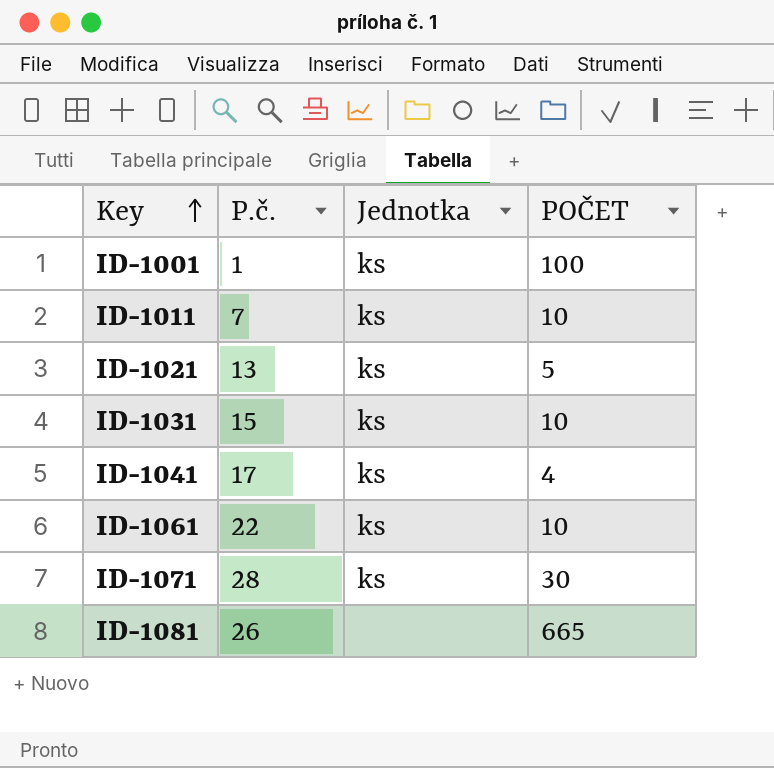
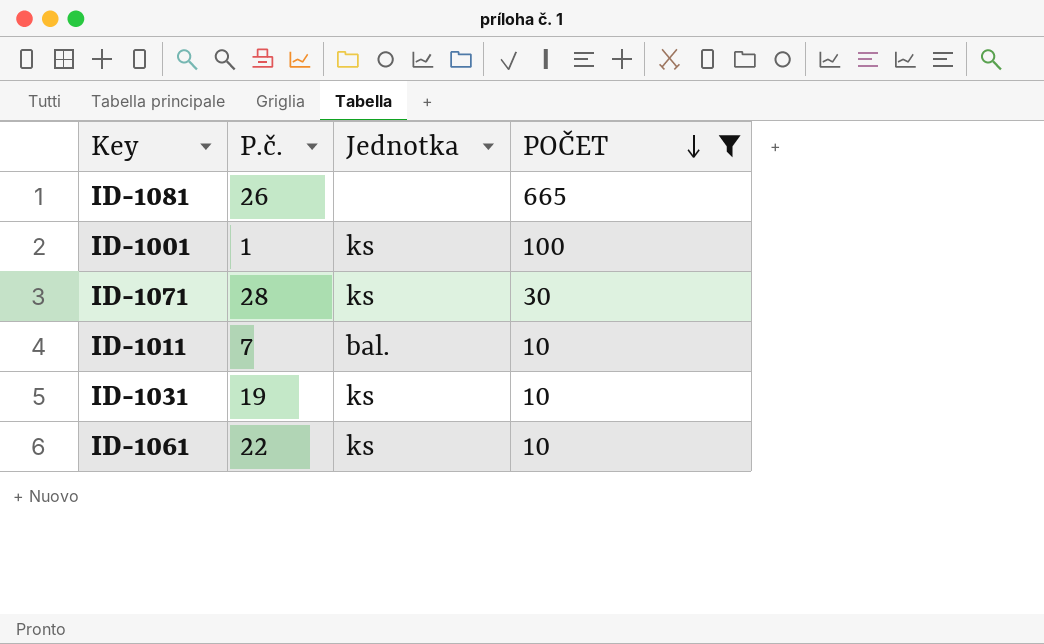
filter: none -> POČET >= 10
row order: Key ascending -> POČET descending
ID-1011 | Jednotka: ks -> bal.
ID-1031 | P.č.: 15 -> 19

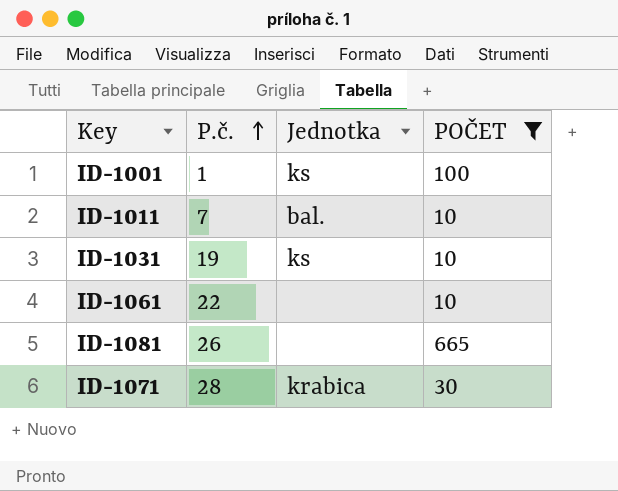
row order: POČET descending -> P.č. ascending
ID-1061 | Jednotka: ks -> none
ID-1071 | Jednotka: ks -> krabica

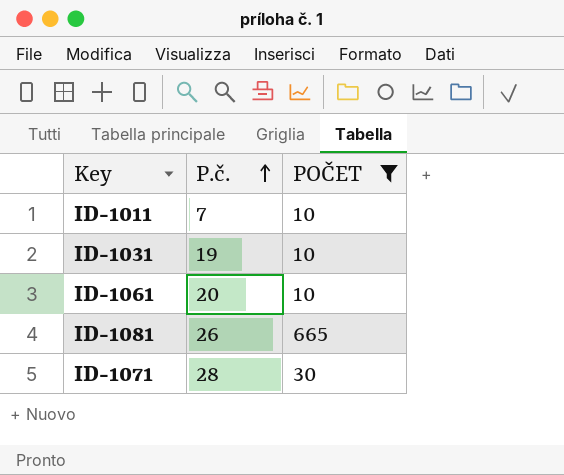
column Jednotka | position: 3 -> none
row ID-1001: 1 | ks | 100 -> none
ID-1061 | P.č.: 22 -> 20

